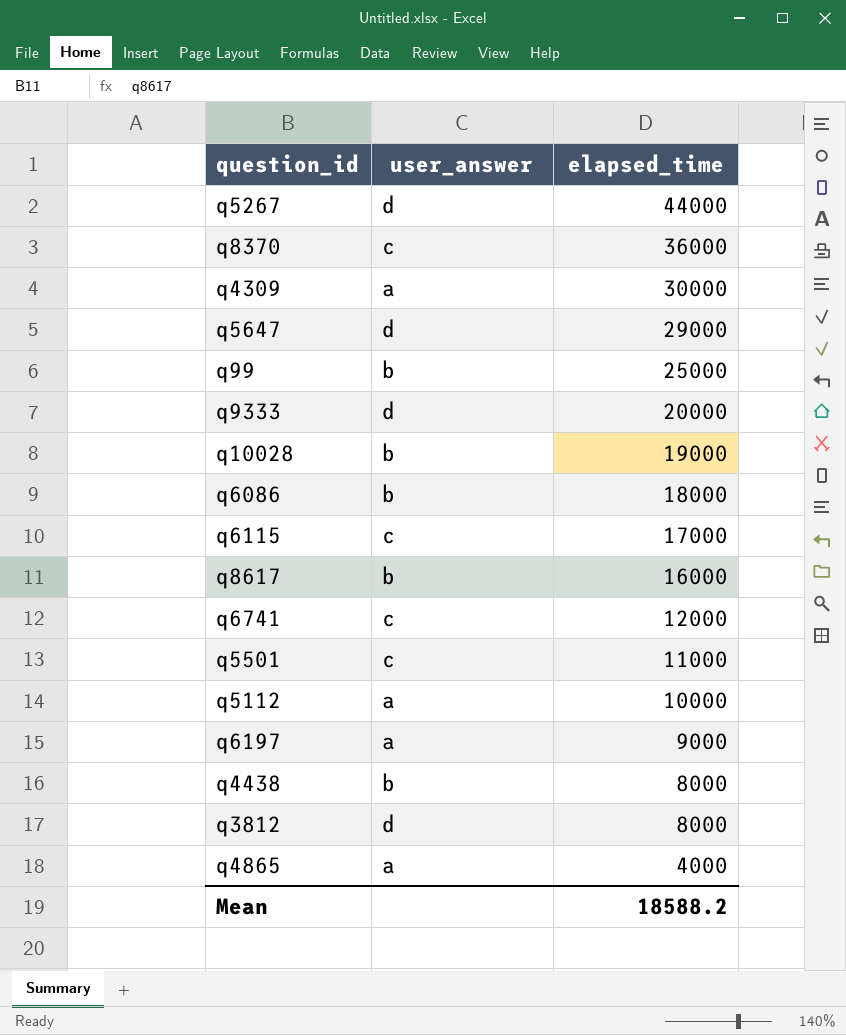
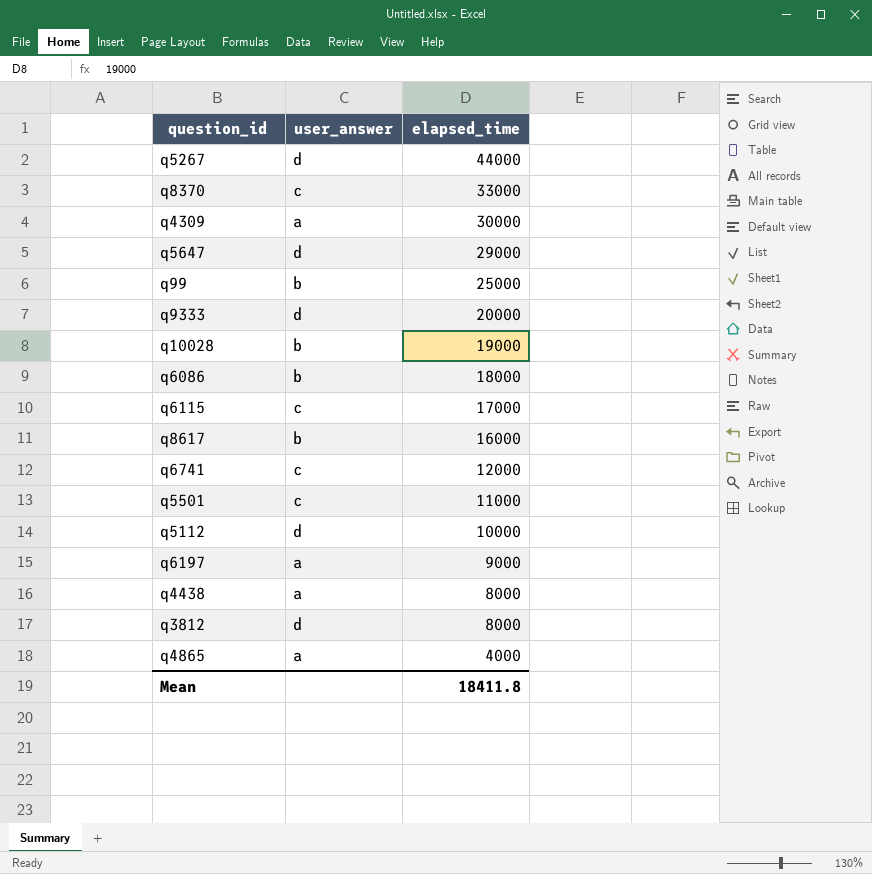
q8370 | elapsed_time: 36000 -> 33000
q5112 | user_answer: a -> d
q4438 | user_answer: b -> a
Mean | elapsed_time: 18588.2 -> 18411.8

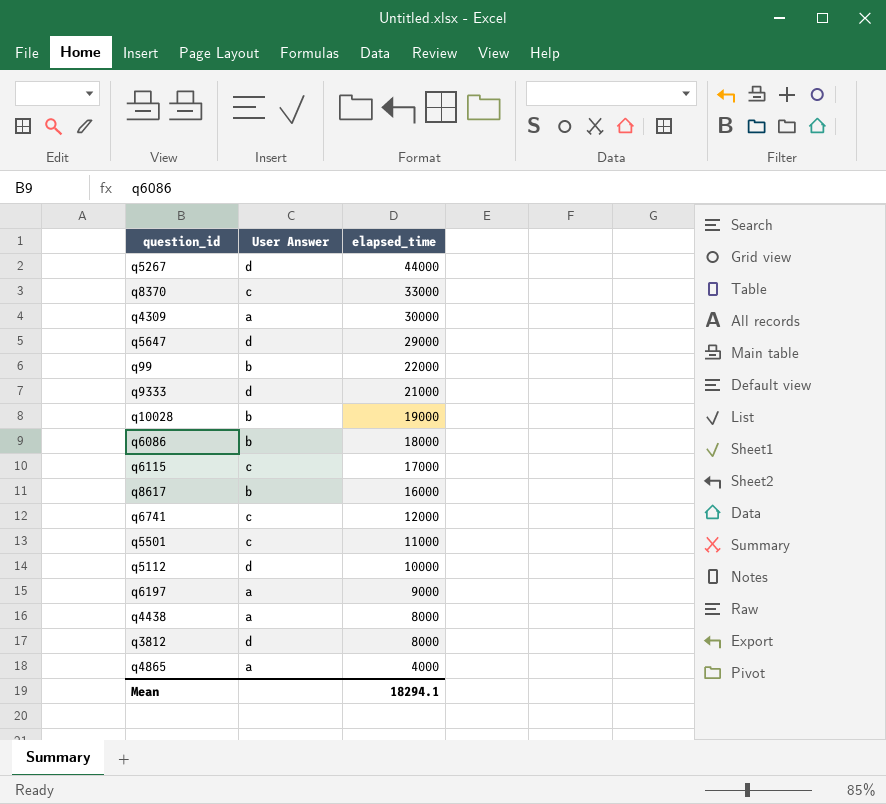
column name: user_answer -> User Answer
q99 | elapsed_time: 25000 -> 22000
q9333 | elapsed_time: 20000 -> 21000
Mean | elapsed_time: 18411.8 -> 18294.1

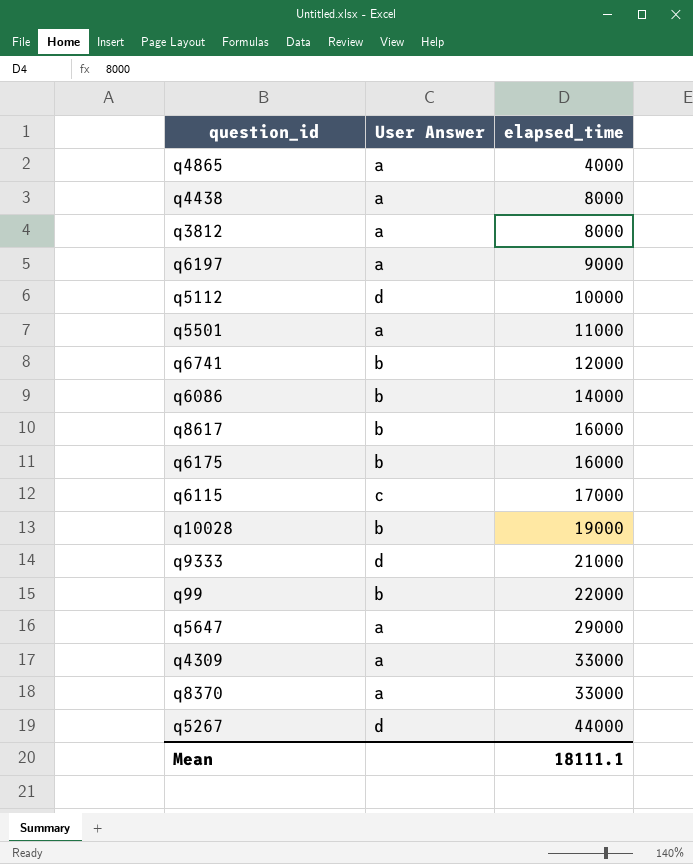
row order: elapsed_time descending -> elapsed_time ascending
q3812 | User Answer: d -> a
q5501 | User Answer: c -> a
q6741 | User Answer: c -> b
q6086 | elapsed_time: 18000 -> 14000
row q6175: none -> b | 16000
q5647 | User Answer: d -> a
q4309 | elapsed_time: 30000 -> 33000
q8370 | User Answer: c -> a
Mean | elapsed_time: 18294.1 -> 18111.1

